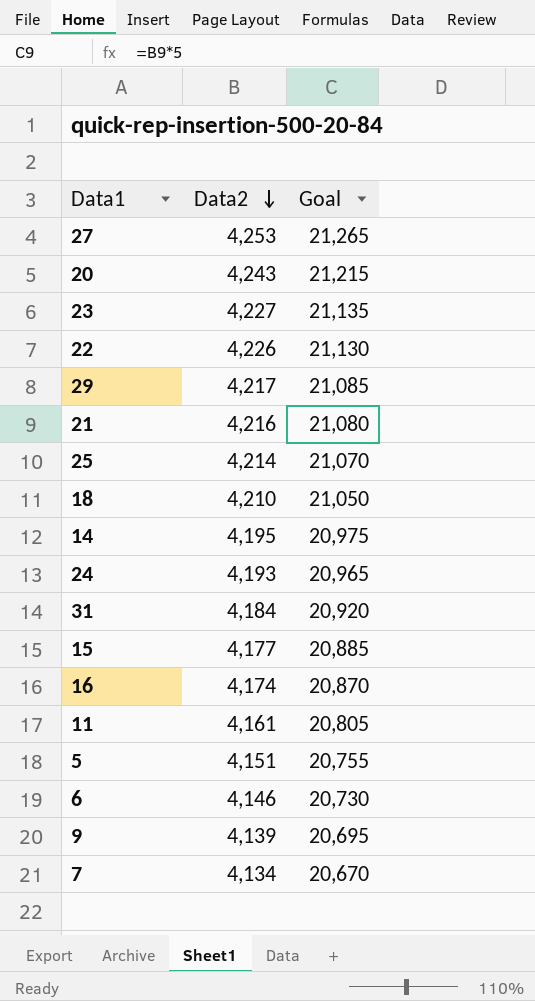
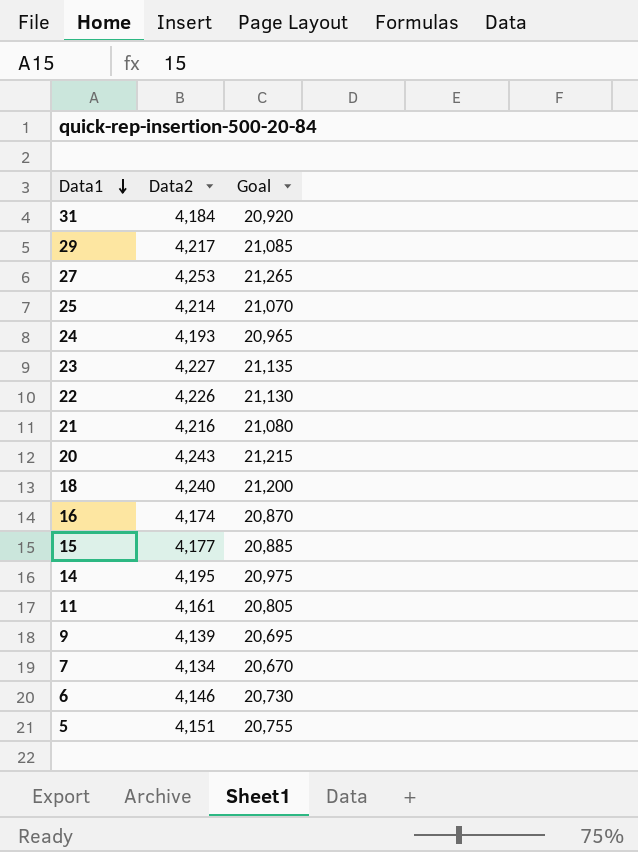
row order: Data2 descending -> Data1 descending
18 | Data2: 4,210 -> 4,240
18 | Goal: 21,050 -> 21,200

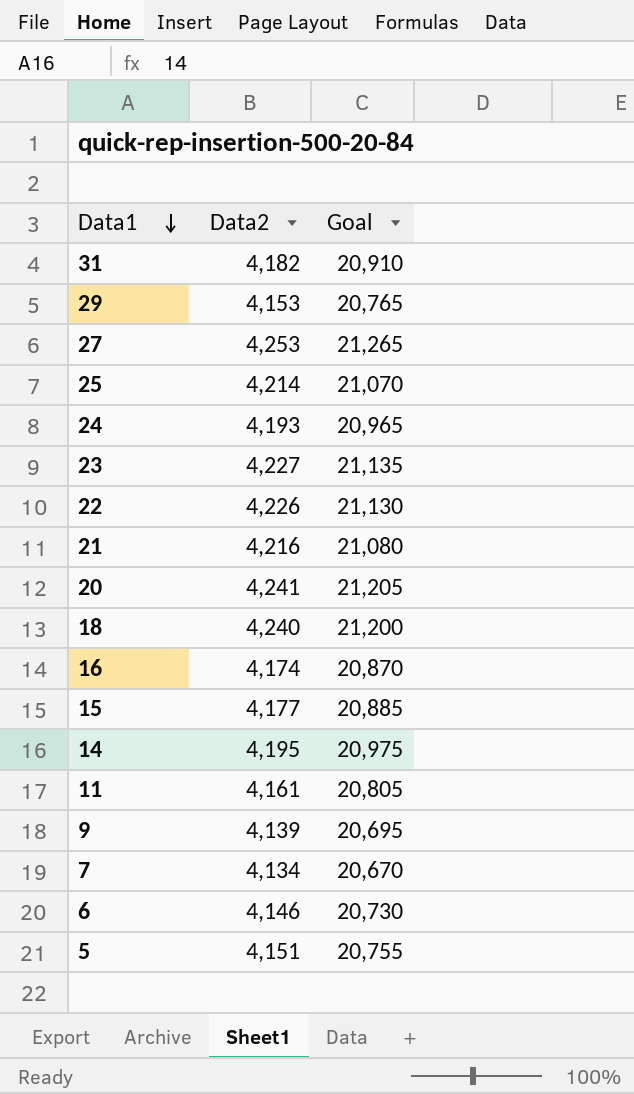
31 | Data2: 4,184 -> 4,182
31 | Goal: 20,920 -> 20,910
29 | Data2: 4,217 -> 4,153
29 | Goal: 21,085 -> 20,765
20 | Data2: 4,243 -> 4,241
20 | Goal: 21,215 -> 21,205

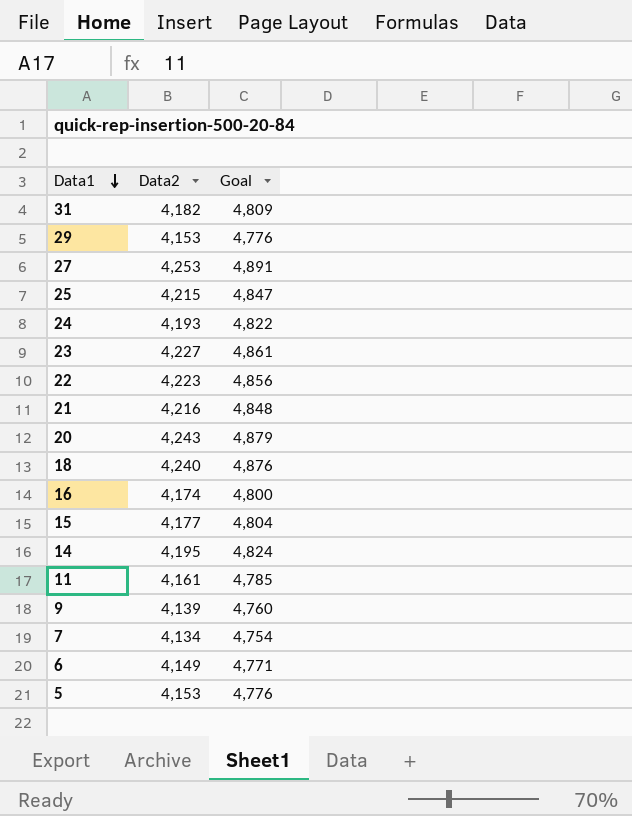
column Goal | formula: [Data2] * 5 -> [Data2] * 1.15
25 | Data2: 4,214 -> 4,215
22 | Data2: 4,226 -> 4,223
20 | Data2: 4,241 -> 4,243
6 | Data2: 4,146 -> 4,149
5 | Data2: 4,151 -> 4,153

